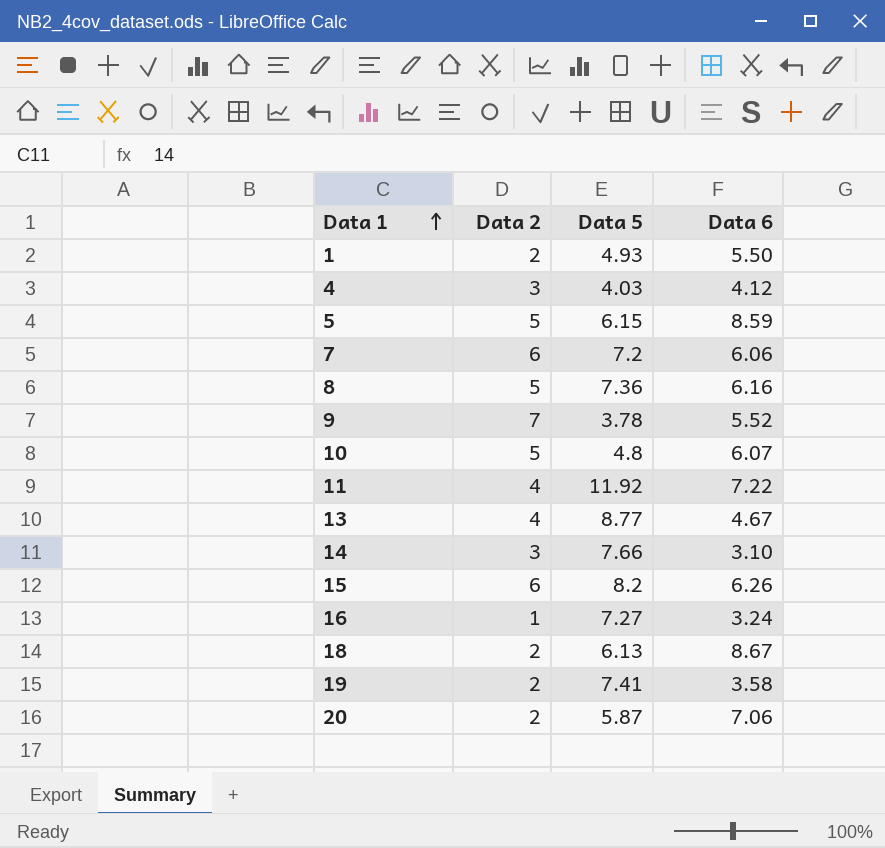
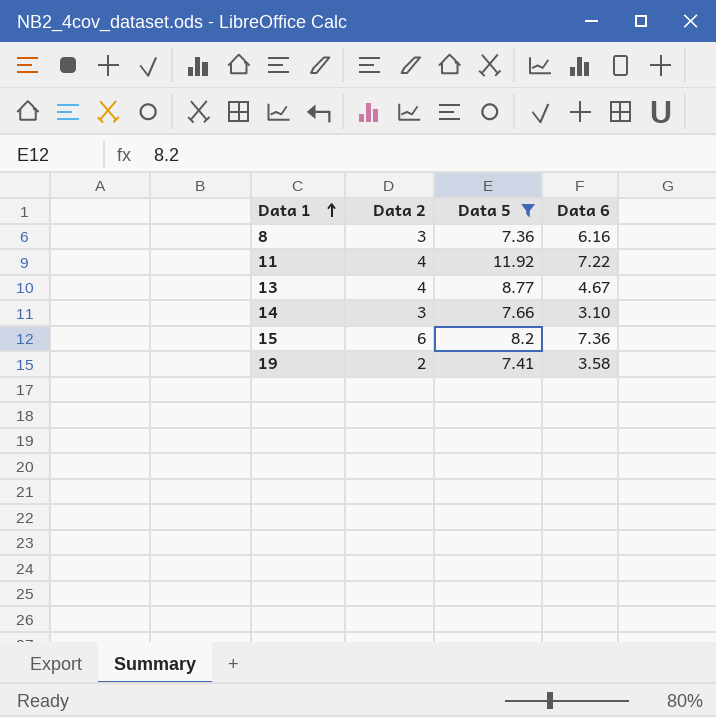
filter: none -> Data 5 >= 7.36
8 | Data 2: 5 -> 3
15 | Data 6: 6.26 -> 7.36

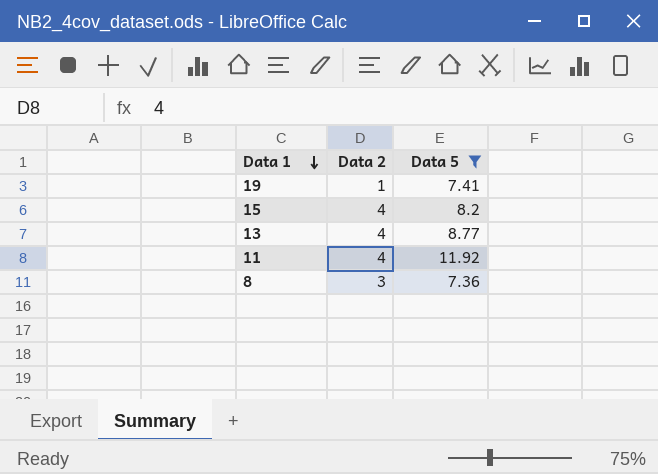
row order: Data 1 ascending -> Data 1 descending
column Data 6 | position: 4 -> none
row 14: 3 | 7.66 | 3.10 -> none
19 | Data 2: 2 -> 1
15 | Data 2: 6 -> 4

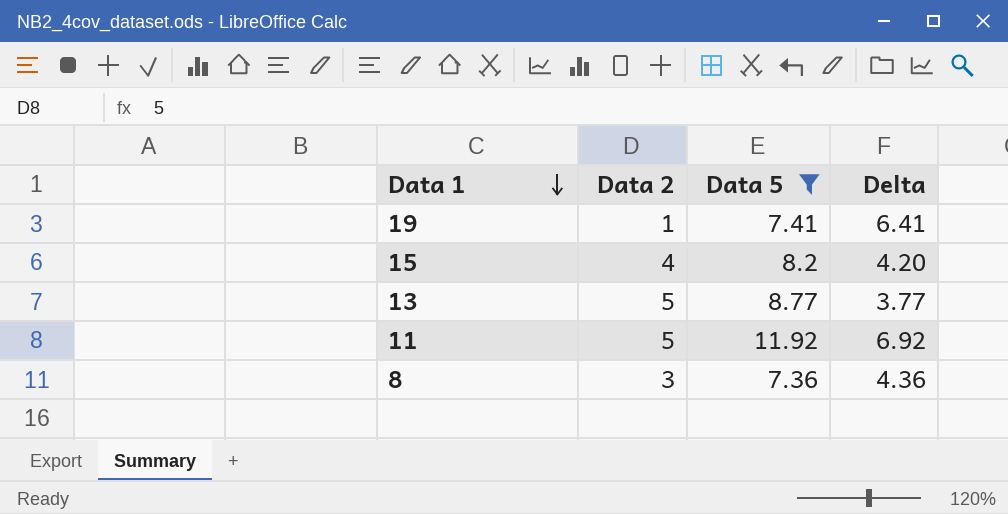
column Delta | formula: none -> [Data 5] - [Data 2]
13 | Data 2: 4 -> 5
11 | Data 2: 4 -> 5

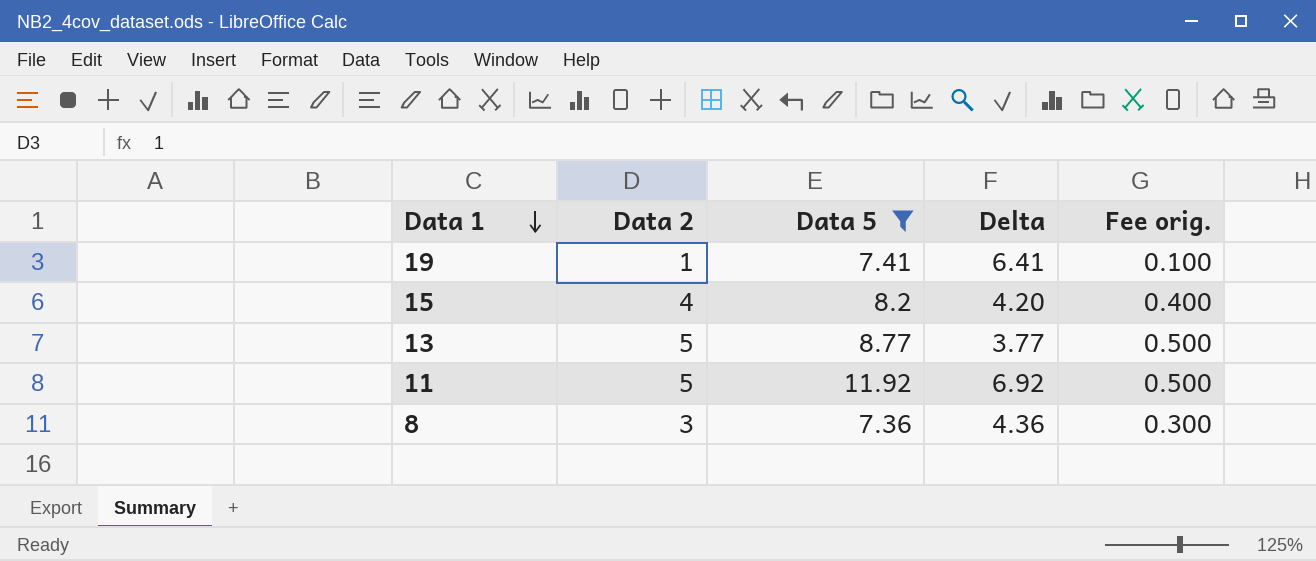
column Fee orig. | formula: none -> [Data 2] * 0.1

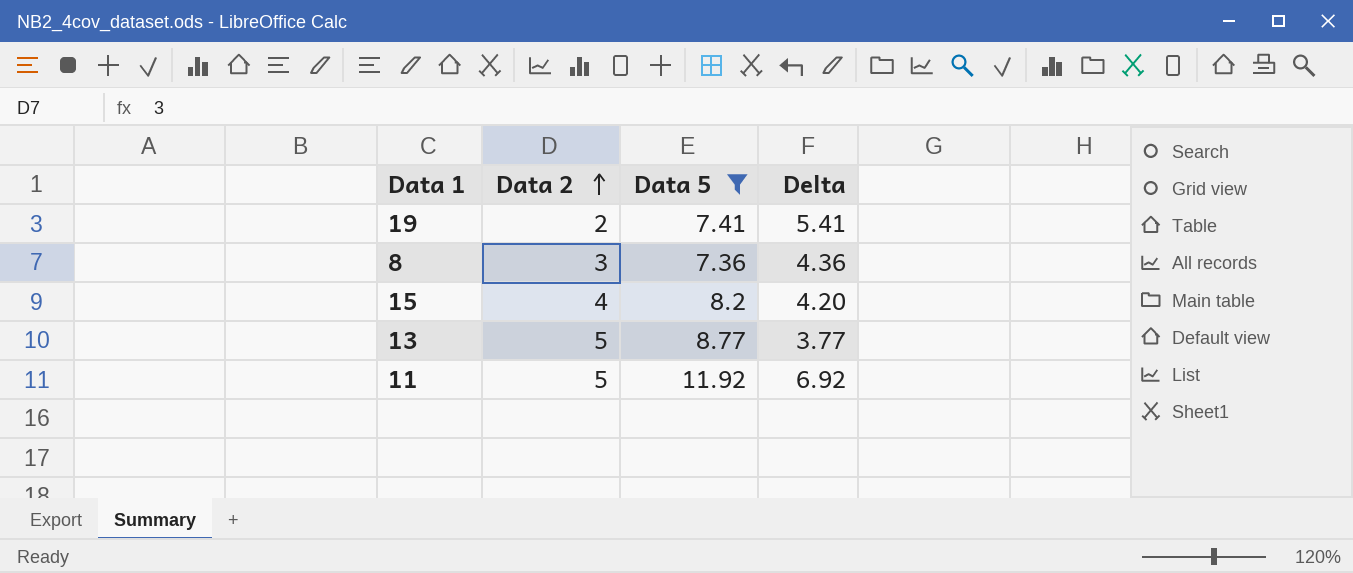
row order: Data 1 descending -> Data 2 ascending
column Fee orig. | formula: [Data 2] * 0.1 -> none
19 | Data 2: 1 -> 2
19 | Delta: 6.41 -> 5.41

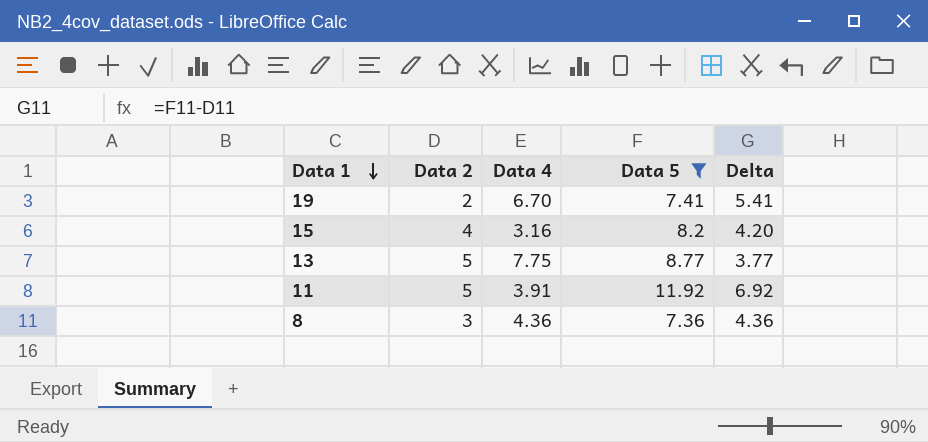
row order: Data 2 ascending -> Data 1 descending
column Data 4 | position: none -> 3

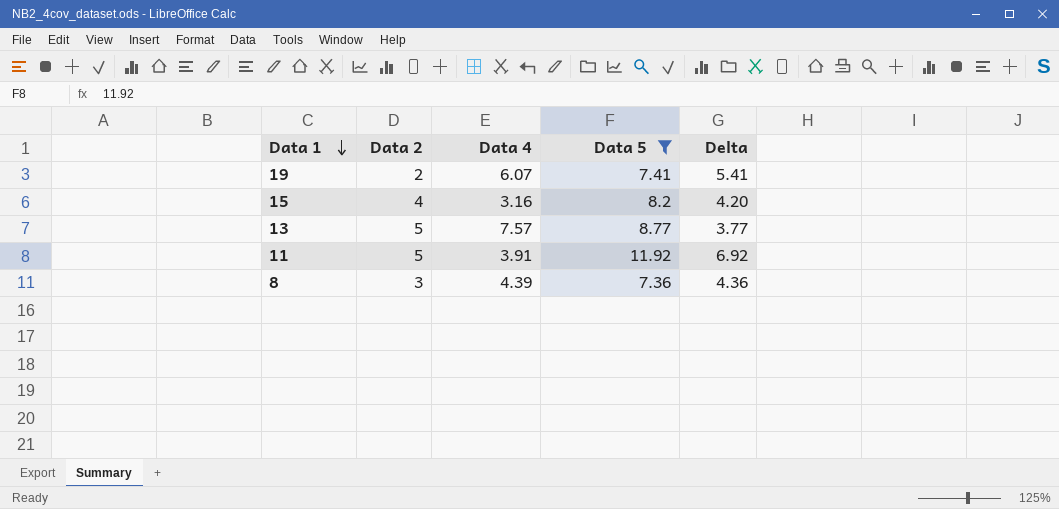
19 | Data 4: 6.70 -> 6.07
13 | Data 4: 7.75 -> 7.57
8 | Data 4: 4.36 -> 4.39

